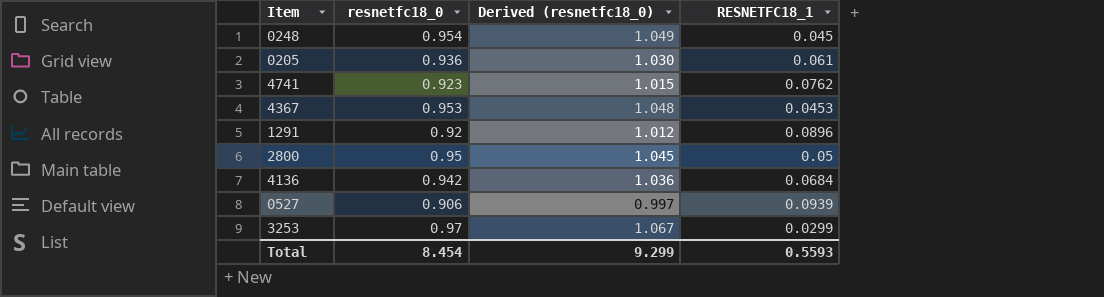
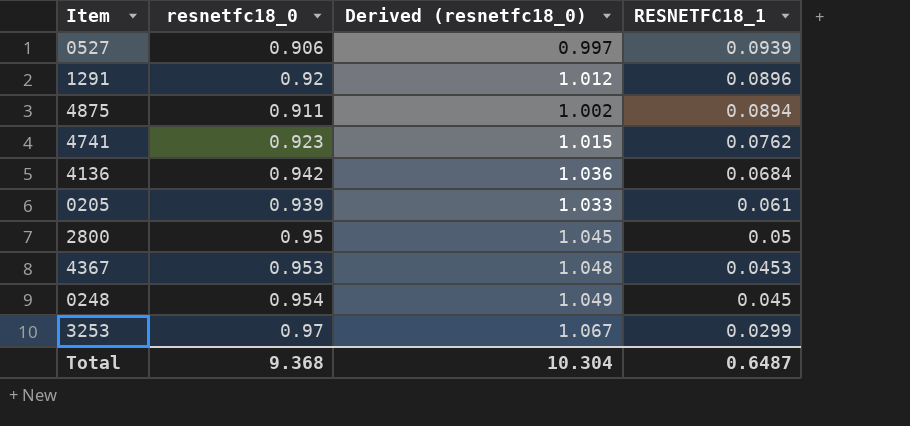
row order: none -> RESNETFC18_1 descending
row 4875: none -> 0.911 | 1.002 | 0.0894
0205 | resnetfc18_0: 0.936 -> 0.939
0205 | Derived (resnetfc18_0): 1.030 -> 1.033
Total | resnetfc18_0: 8.454 -> 9.368
Total | Derived (resnetfc18_0): 9.299 -> 10.304
Total | RESNETFC18_1: 0.5593 -> 0.6487

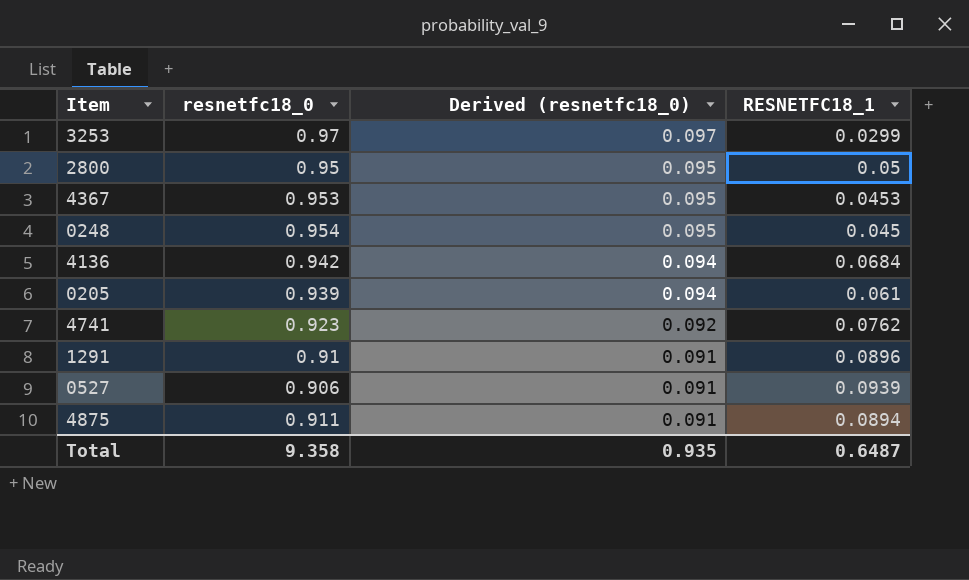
row order: RESNETFC18_1 descending -> Derived (resnetfc18_0) descending
column Derived (resnetfc18_0) | formula: [resnetfc18_0] * 1.1 -> [resnetfc18_0] * 0.1
1291 | resnetfc18_0: 0.92 -> 0.91
Total | resnetfc18_0: 9.368 -> 9.358
Total | Derived (resnetfc18_0): 10.304 -> 0.935

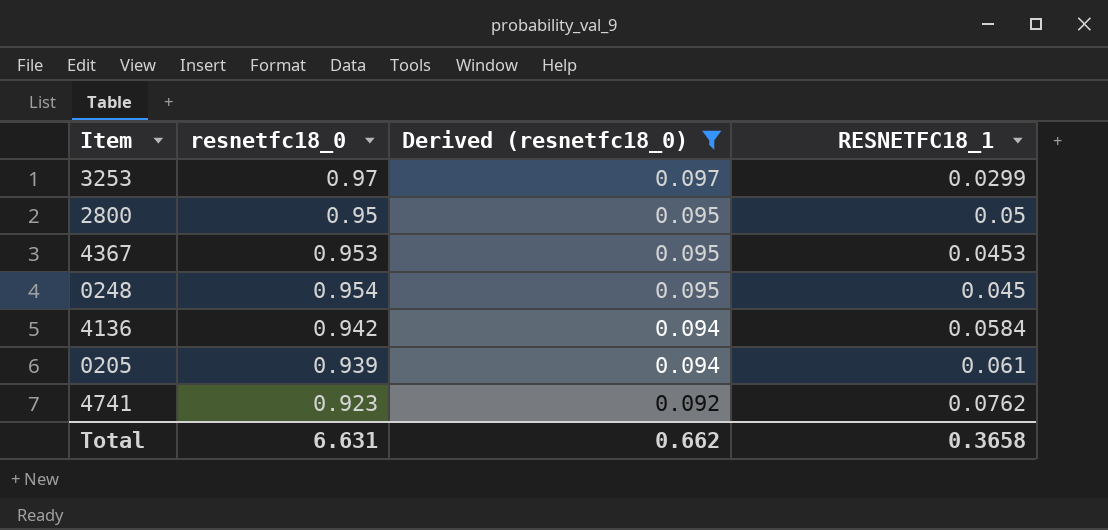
filter: none -> Derived (resnetfc18_0) != 0.091
4136 | RESNETFC18_1: 0.0684 -> 0.0584
Total | resnetfc18_0: 9.358 -> 6.631
Total | Derived (resnetfc18_0): 0.935 -> 0.662
Total | RESNETFC18_1: 0.6487 -> 0.3658

